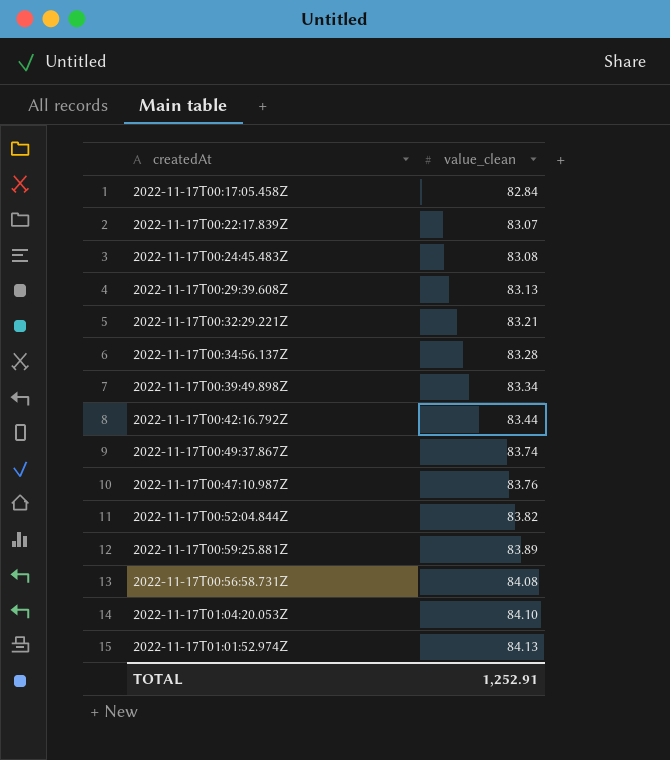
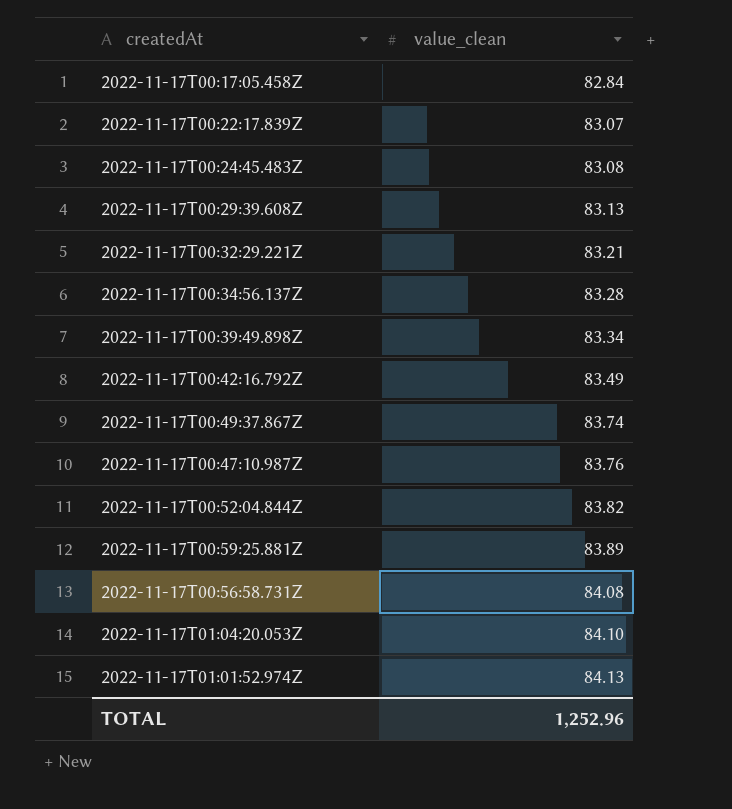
2022-11-17T00:42:16.792Z | value_clean: 83.44 -> 83.49
TOTAL | value_clean: 1,252.91 -> 1,252.96

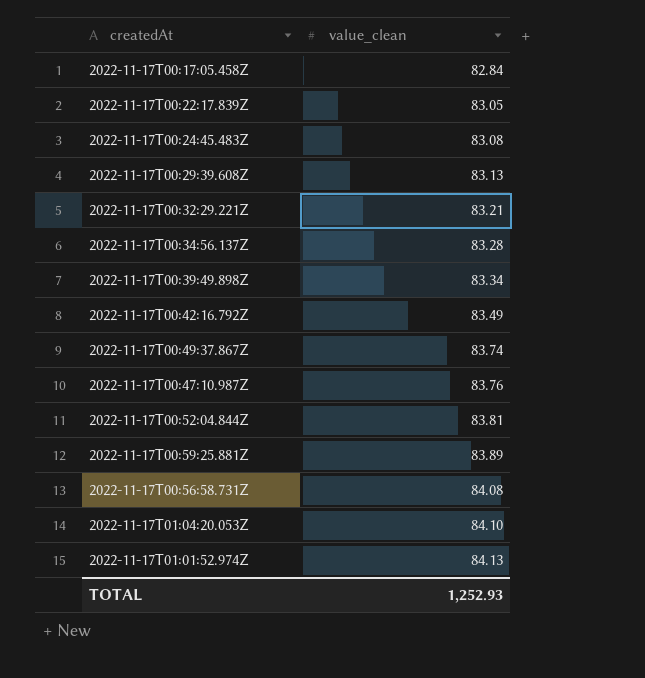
2022-11-17T00:22:17.839Z | value_clean: 83.07 -> 83.05
2022-11-17T00:52:04.844Z | value_clean: 83.82 -> 83.81
TOTAL | value_clean: 1,252.96 -> 1,252.93

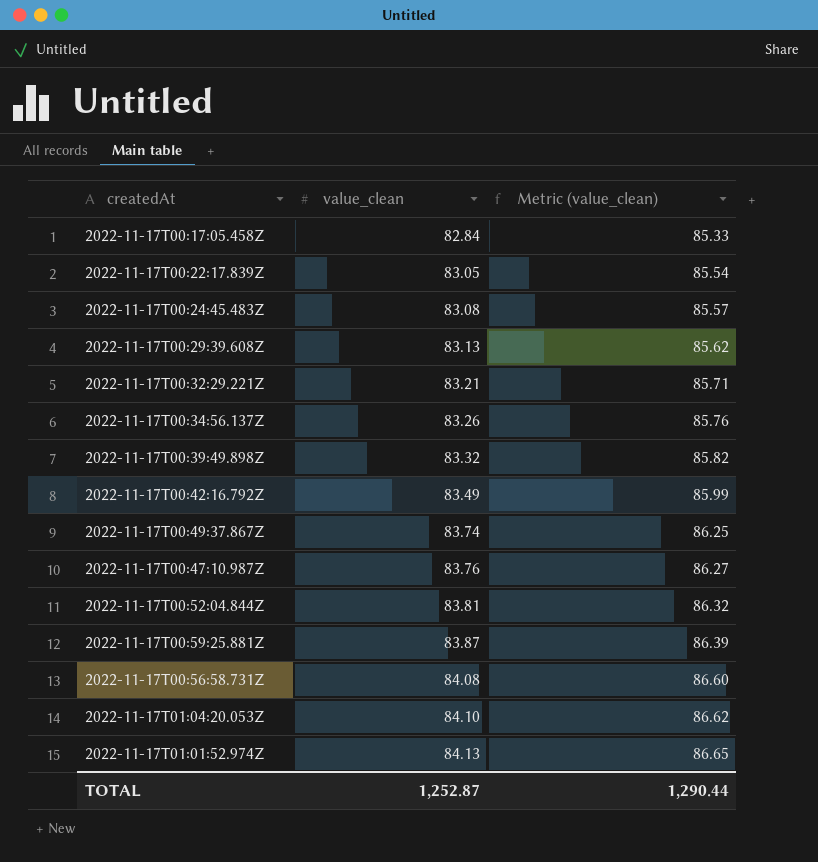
column Metric (value_clean) | formula: none -> [value_clean] * 1.03
2022-11-17T00:34:56.137Z | value_clean: 83.28 -> 83.26
2022-11-17T00:39:49.898Z | value_clean: 83.34 -> 83.32
2022-11-17T00:59:25.881Z | value_clean: 83.89 -> 83.87
TOTAL | value_clean: 1,252.93 -> 1,252.87

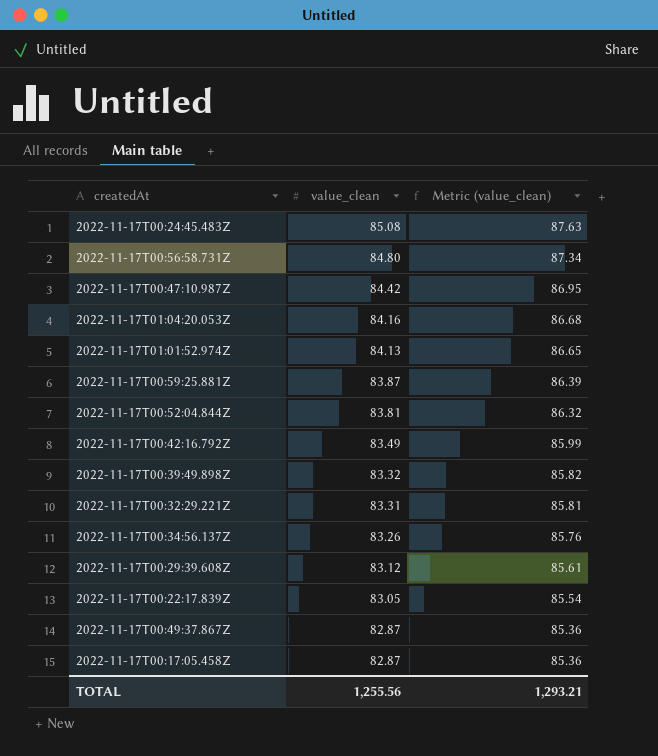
row order: value_clean ascending -> value_clean descending
2022-11-17T00:24:45.483Z | value_clean: 83.08 -> 85.08
2022-11-17T00:24:45.483Z | Metric (value_clean): 85.57 -> 87.63
2022-11-17T00:56:58.731Z | value_clean: 84.08 -> 84.80
2022-11-17T00:56:58.731Z | Metric (value_clean): 86.60 -> 87.34
2022-11-17T00:47:10.987Z | value_clean: 83.76 -> 84.42
2022-11-17T00:47:10.987Z | Metric (value_clean): 86.27 -> 86.95
2022-11-17T01:04:20.053Z | value_clean: 84.10 -> 84.16
2022-11-17T01:04:20.053Z | Metric (value_clean): 86.62 -> 86.68
2022-11-17T00:32:29.221Z | value_clean: 83.21 -> 83.31
2022-11-17T00:32:29.221Z | Metric (value_clean): 85.71 -> 85.81
2022-11-17T00:29:39.608Z | value_clean: 83.13 -> 83.12
2022-11-17T00:29:39.608Z | Metric (value_clean): 85.62 -> 85.61
2022-11-17T00:49:37.867Z | value_clean: 83.74 -> 82.87
2022-11-17T00:49:37.867Z | Metric (value_clean): 86.25 -> 85.36
2022-11-17T00:17:05.458Z | value_clean: 82.84 -> 82.87
2022-11-17T00:17:05.458Z | Metric (value_clean): 85.33 -> 85.36
TOTAL | value_clean: 1,252.87 -> 1,255.56
TOTAL | Metric (value_clean): 1,290.44 -> 1,293.21

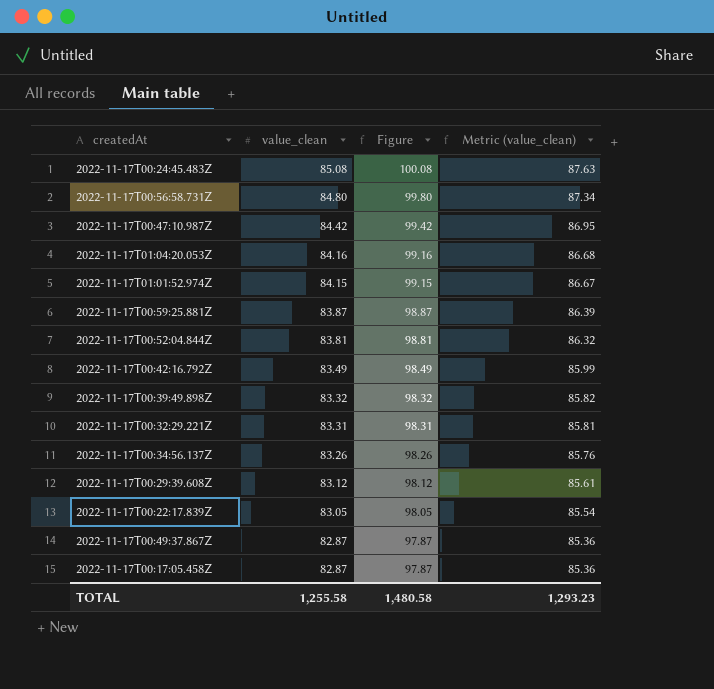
column Figure | formula: none -> [value_clean] + 15
2022-11-17T01:01:52.974Z | value_clean: 84.13 -> 84.15
2022-11-17T01:01:52.974Z | Metric (value_clean): 86.65 -> 86.67
TOTAL | value_clean: 1,255.56 -> 1,255.58
TOTAL | Metric (value_clean): 1,293.21 -> 1,293.23

